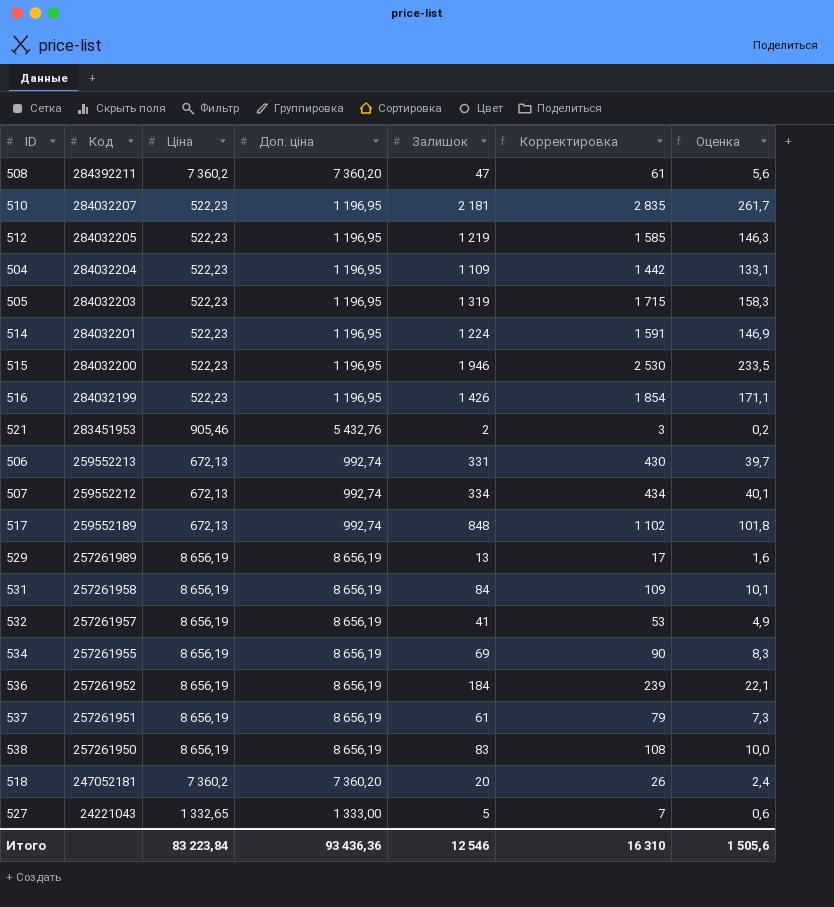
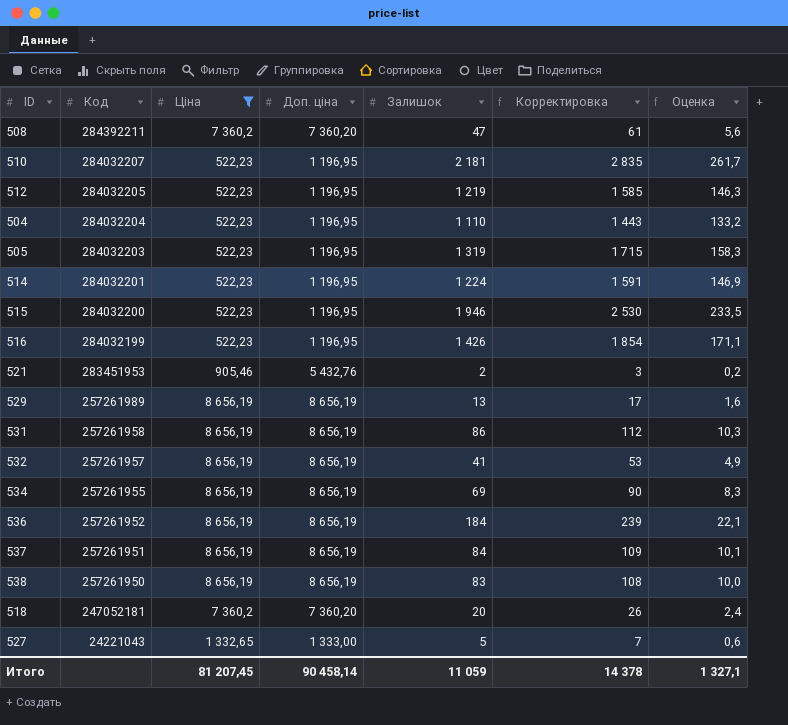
filter: none -> Ціна != 672,13
504 | Залишок: 1 109 -> 1 110
504 | Корректировка: 1 442 -> 1 443
504 | Оценка: 133,1 -> 133,2
531 | Залишок: 84 -> 86
531 | Корректировка: 109 -> 112
531 | Оценка: 10,1 -> 10,3
537 | Залишок: 61 -> 84
537 | Корректировка: 79 -> 109
537 | Оценка: 7,3 -> 10,1
Итого | Ціна: 83 223,84 -> 81 207,45
Итого | Доп. ціна: 93 436,36 -> 90 458,14
Итого | Залишок: 12 546 -> 11 059
Итого | Корректировка: 16 310 -> 14 378
Итого | Оценка: 1 505,6 -> 1 327,1

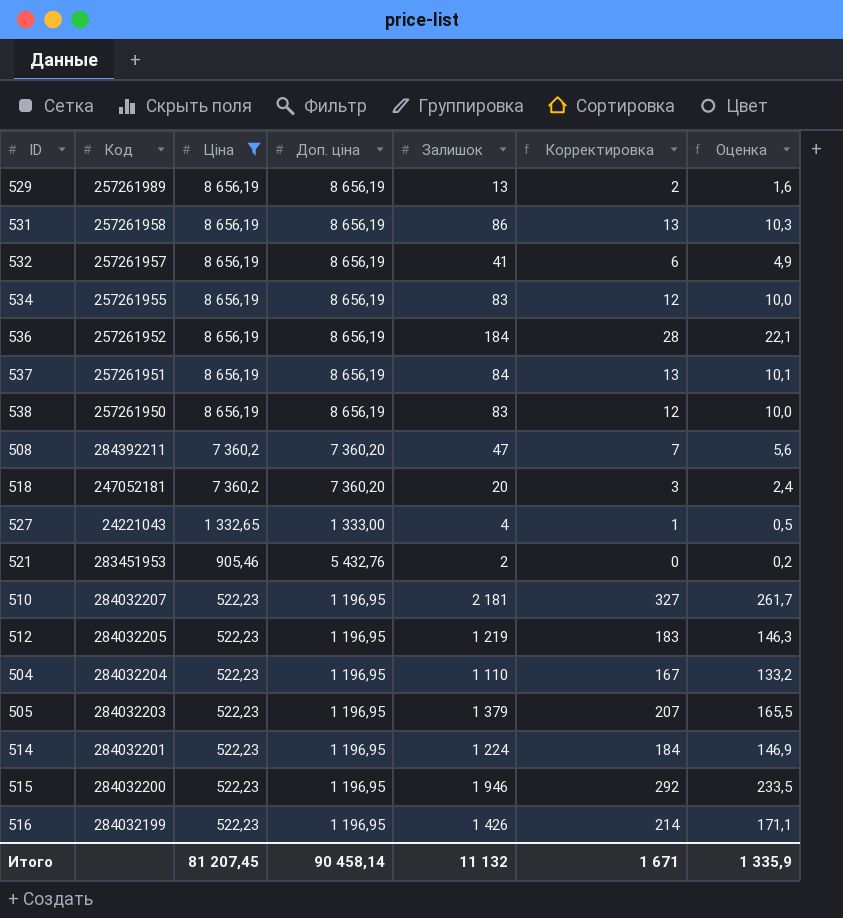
row order: Код descending -> Ціна descending
column Корректировка | formula: [Залишок] * 1,3 -> [Залишок] * 0,15
534 | Залишок: 69 -> 83
534 | Оценка: 8,3 -> 10,0
527 | Залишок: 5 -> 4
527 | Оценка: 0,6 -> 0,5
505 | Залишок: 1 319 -> 1 379
505 | Оценка: 158,3 -> 165,5
Итого | Залишок: 11 059 -> 11 132
Итого | Корректировка: 14 378 -> 1 671
Итого | Оценка: 1 327,1 -> 1 335,9

